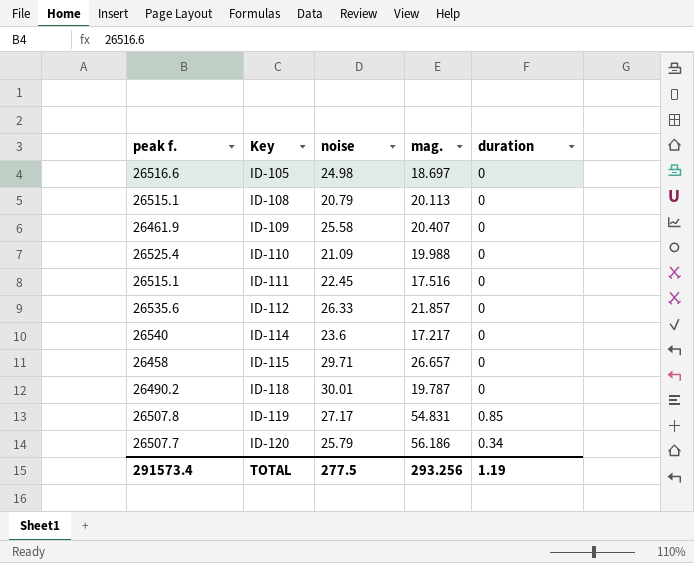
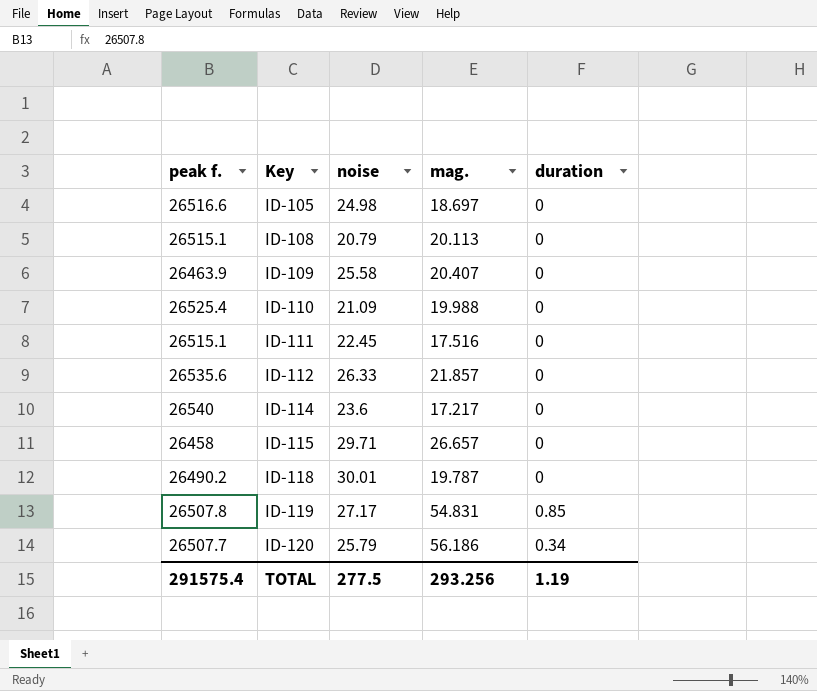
ID-109 | peak f.: 26461.9 -> 26463.9
TOTAL | peak f.: 291573.4 -> 291575.4

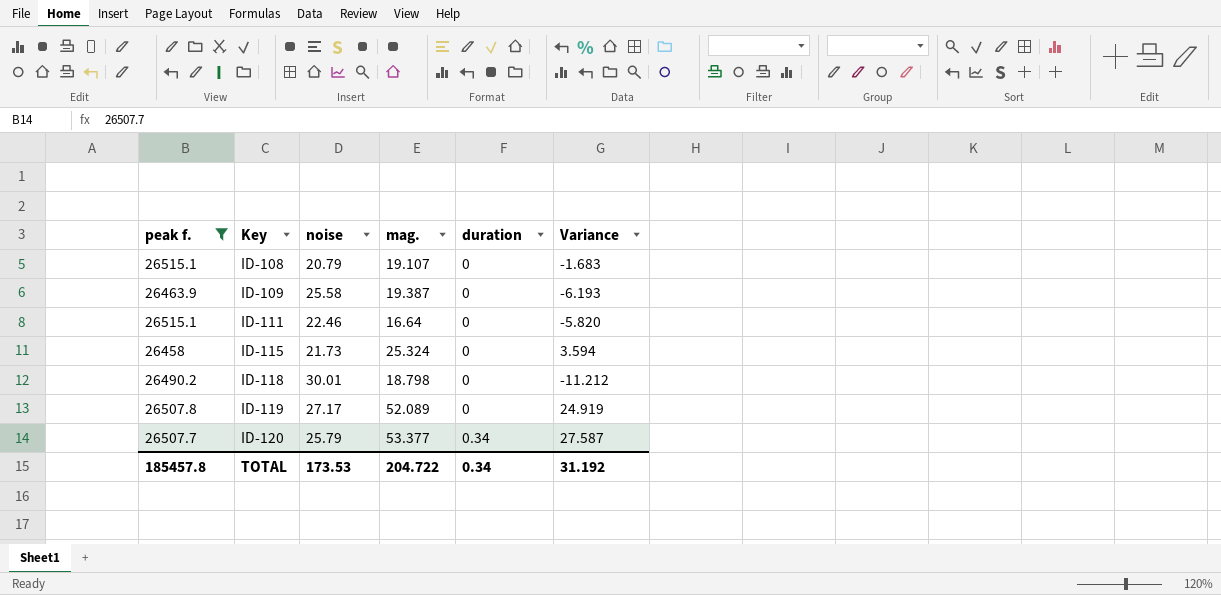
filter: none -> peak f. <= 26515.1
column Variance | formula: none -> [mag.] - [noise]
ID-108 | mag.: 20.113 -> 19.107
ID-109 | mag.: 20.407 -> 19.387
ID-111 | noise: 22.45 -> 22.46
ID-111 | mag.: 17.516 -> 16.64
ID-115 | noise: 29.71 -> 21.73
ID-115 | mag.: 26.657 -> 25.324
ID-118 | mag.: 19.787 -> 18.798
ID-119 | mag.: 54.831 -> 52.089
ID-119 | duration: 0.85 -> 0
ID-120 | mag.: 56.186 -> 53.377
TOTAL | peak f.: 291575.4 -> 185457.8
TOTAL | noise: 277.5 -> 173.53
TOTAL | mag.: 293.256 -> 204.722
TOTAL | duration: 1.19 -> 0.34

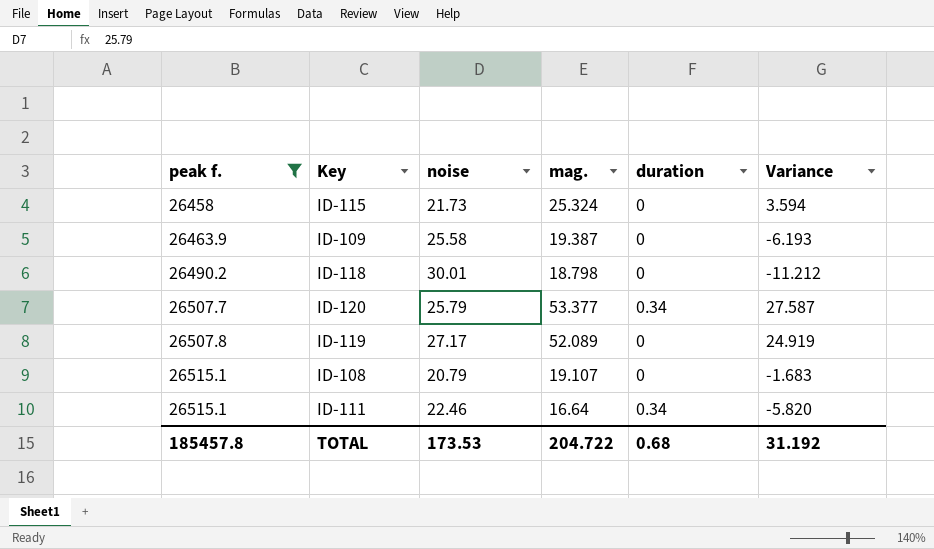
row order: Key ascending -> peak f. ascending
ID-111 | duration: 0 -> 0.34
TOTAL | duration: 0.34 -> 0.68

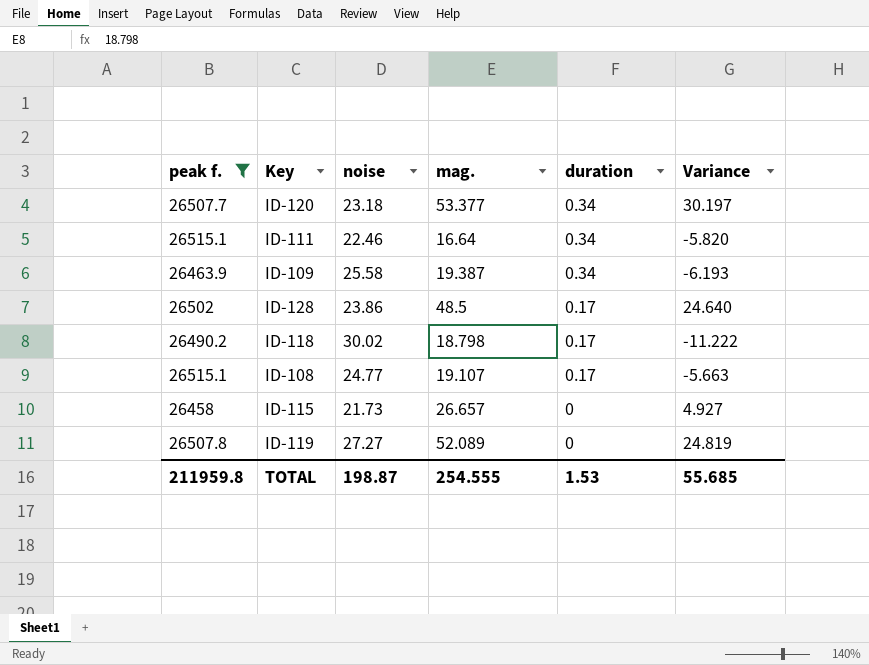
row order: peak f. ascending -> duration descending
ID-120 | noise: 25.79 -> 23.18
ID-120 | Variance: 27.587 -> 30.197
ID-109 | duration: 0 -> 0.34
row ID-128: none -> 26502 | 23.86 | 48.5 | 0.17 | 24.640
ID-118 | noise: 30.01 -> 30.02
ID-118 | duration: 0 -> 0.17
ID-118 | Variance: -11.212 -> -11.222
ID-108 | noise: 20.79 -> 24.77
ID-108 | duration: 0 -> 0.17
ID-108 | Variance: -1.683 -> -5.663
ID-115 | mag.: 25.324 -> 26.657
ID-115 | Variance: 3.594 -> 4.927
ID-119 | noise: 27.17 -> 27.27
ID-119 | Variance: 24.919 -> 24.819
TOTAL | peak f.: 185457.8 -> 211959.8
TOTAL | noise: 173.53 -> 198.87
TOTAL | mag.: 204.722 -> 254.555
TOTAL | duration: 0.68 -> 1.53
TOTAL | Variance: 31.192 -> 55.685

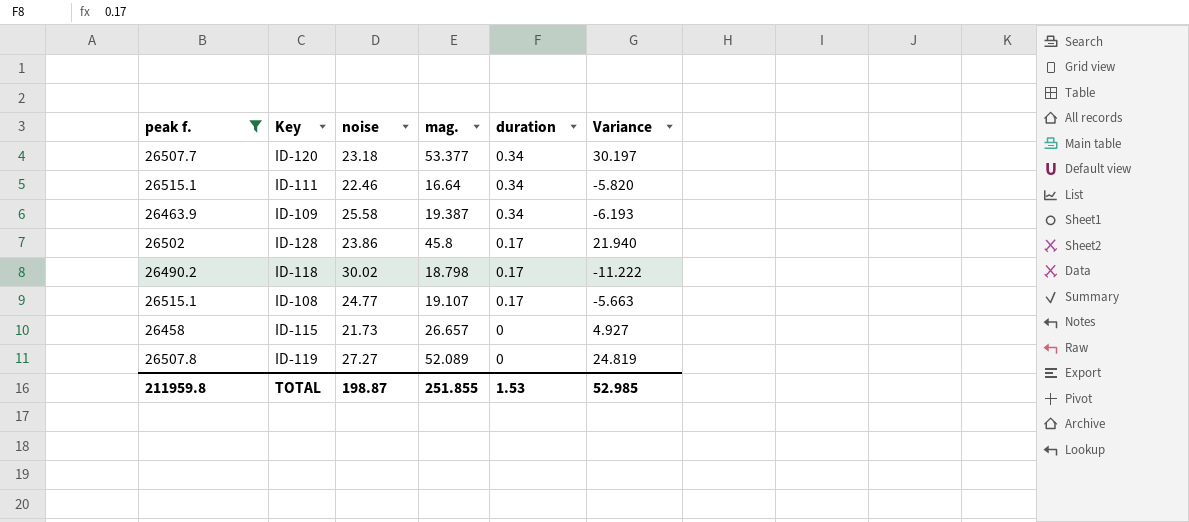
ID-128 | mag.: 48.5 -> 45.8
ID-128 | Variance: 24.640 -> 21.940
TOTAL | mag.: 254.555 -> 251.855
TOTAL | Variance: 55.685 -> 52.985

